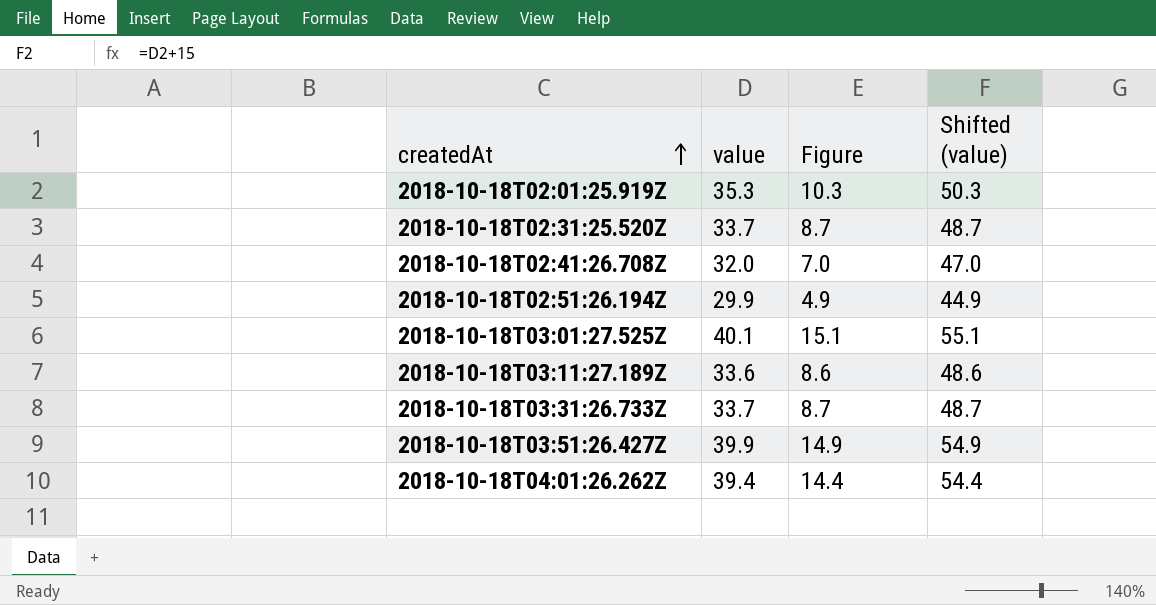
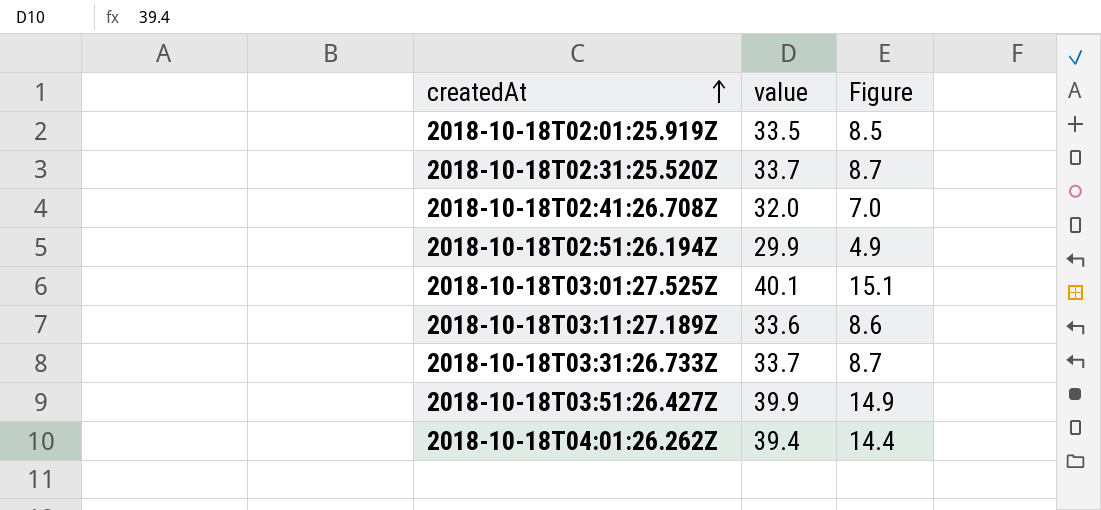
column Shifted (value) | formula: [value] + 15 -> none
2018-10-18T02:01:25.919Z | value: 35.3 -> 33.5
2018-10-18T02:01:25.919Z | Figure: 10.3 -> 8.5

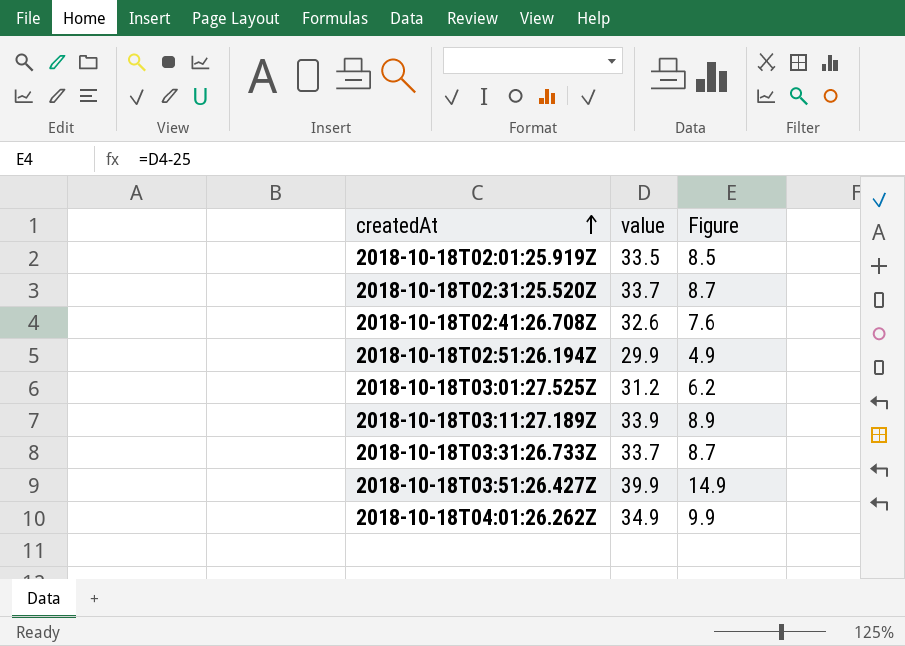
2018-10-18T02:41:26.708Z | value: 32.0 -> 32.6
2018-10-18T02:41:26.708Z | Figure: 7.0 -> 7.6
2018-10-18T03:01:27.525Z | value: 40.1 -> 31.2
2018-10-18T03:01:27.525Z | Figure: 15.1 -> 6.2
2018-10-18T03:11:27.189Z | value: 33.6 -> 33.9
2018-10-18T03:11:27.189Z | Figure: 8.6 -> 8.9
2018-10-18T04:01:26.262Z | value: 39.4 -> 34.9
2018-10-18T04:01:26.262Z | Figure: 14.4 -> 9.9

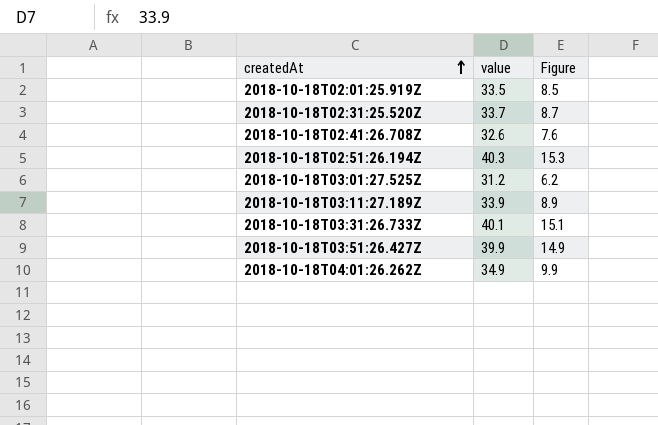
2018-10-18T02:51:26.194Z | value: 29.9 -> 40.3
2018-10-18T02:51:26.194Z | Figure: 4.9 -> 15.3
2018-10-18T03:31:26.733Z | value: 33.7 -> 40.1
2018-10-18T03:31:26.733Z | Figure: 8.7 -> 15.1

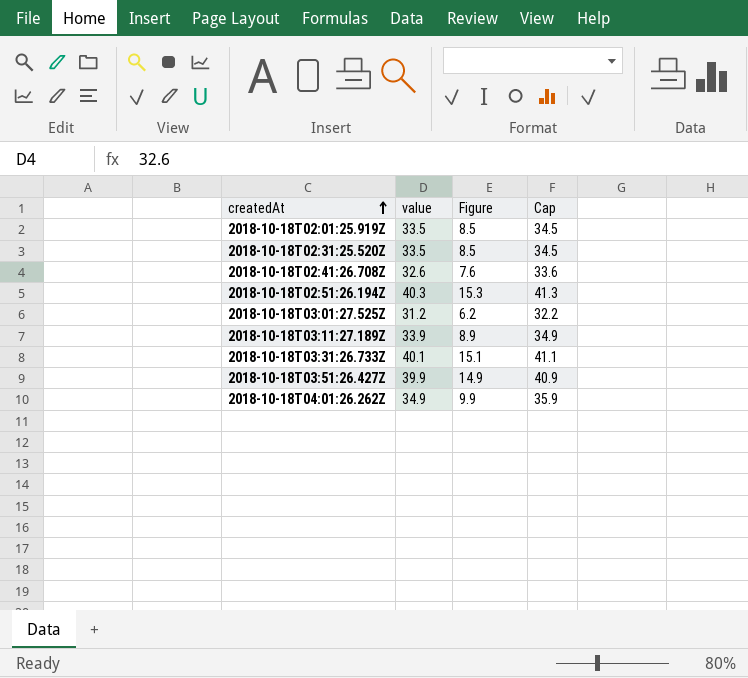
column Cap | formula: none -> [value] + 1
2018-10-18T02:31:25.520Z | value: 33.7 -> 33.5
2018-10-18T02:31:25.520Z | Figure: 8.7 -> 8.5

